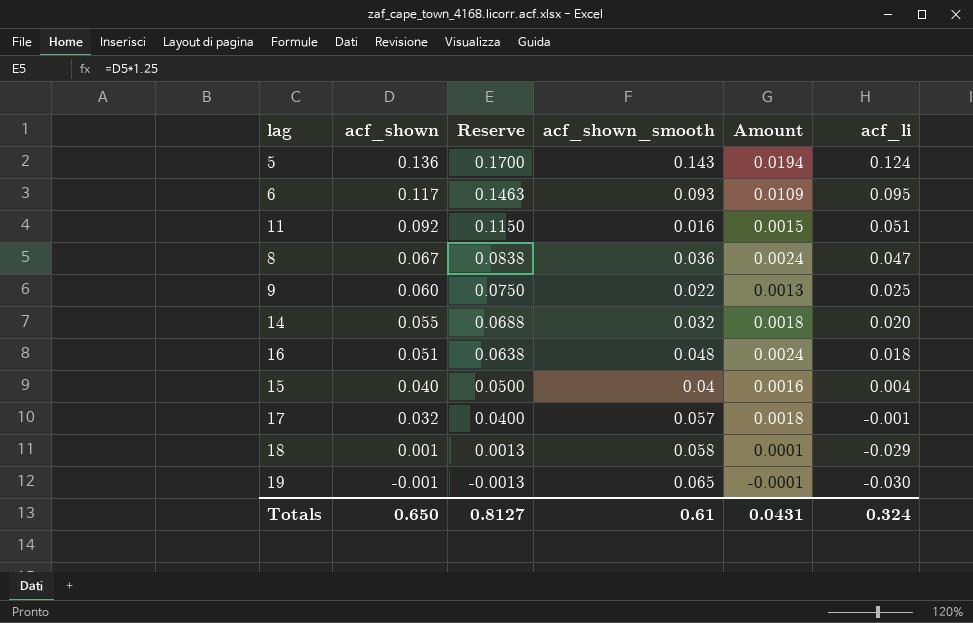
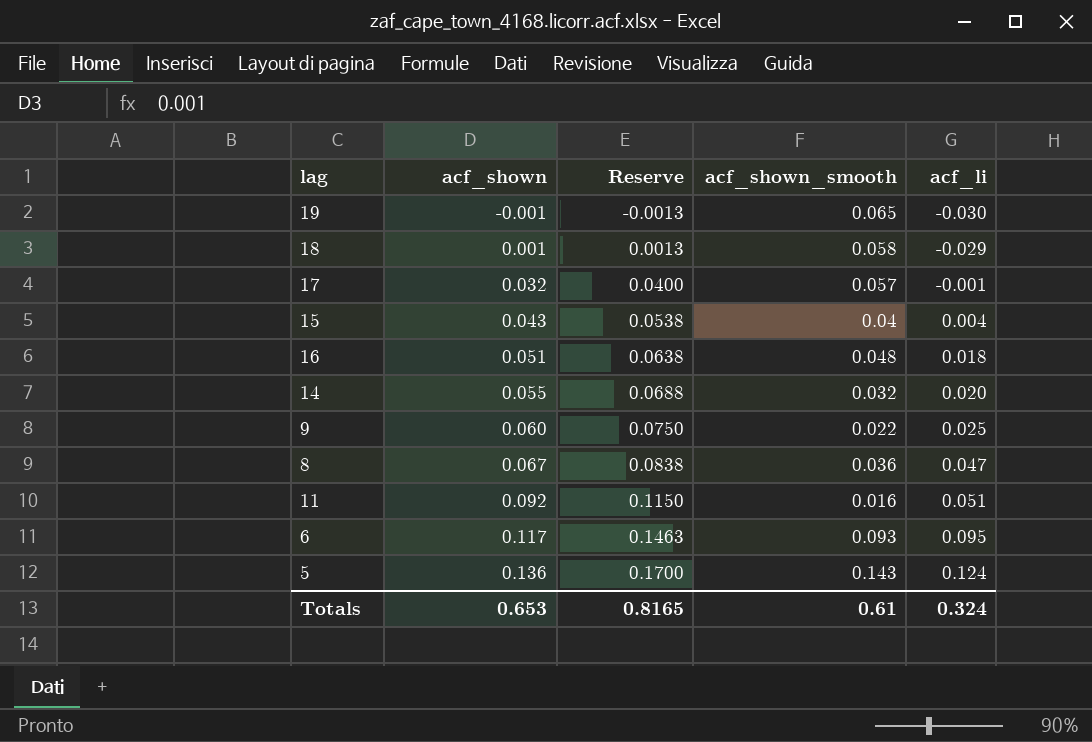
row order: acf_shown descending -> acf_shown ascending
column Amount | formula: [acf_shown] * [acf_shown_smooth] -> none
15 | acf_shown: 0.040 -> 0.043
15 | Reserve: 0.0500 -> 0.0538
Totals | acf_shown: 0.650 -> 0.653
Totals | Reserve: 0.8127 -> 0.8165

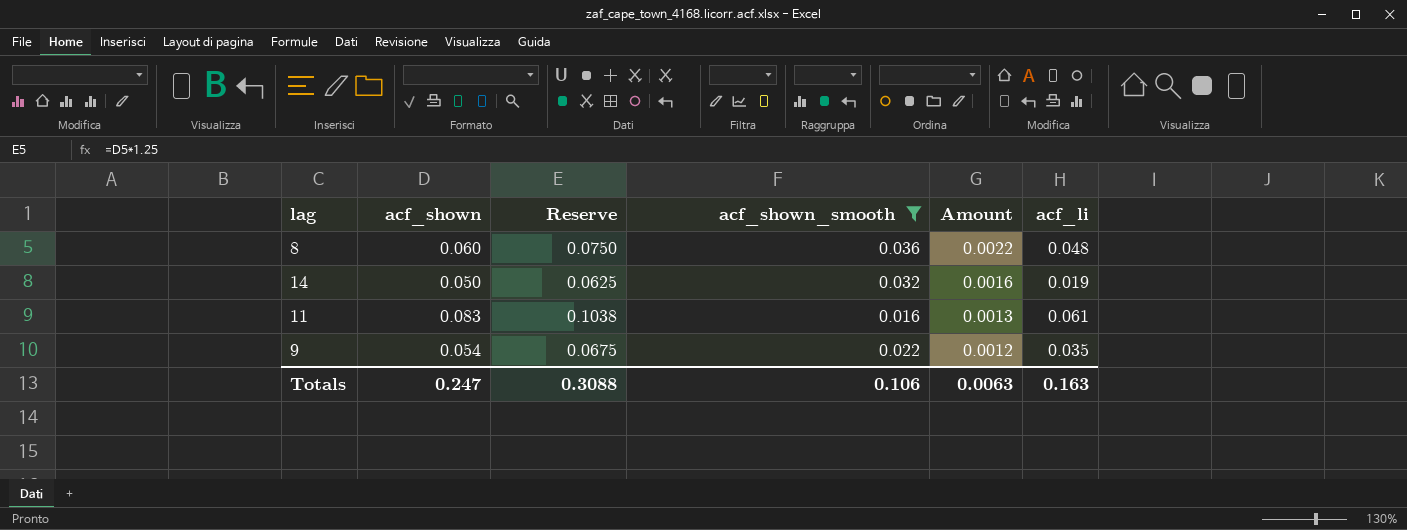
filter: none -> acf_shown_smooth <= 0.036
row order: acf_shown ascending -> Amount descending
column Amount | formula: none -> [acf_shown] * [acf_shown_smooth]
8 | acf_shown: 0.067 -> 0.060
8 | Reserve: 0.0838 -> 0.0750
8 | acf_li: 0.047 -> 0.048
14 | acf_shown: 0.055 -> 0.050
14 | Reserve: 0.0688 -> 0.0625
14 | acf_li: 0.020 -> 0.019
11 | acf_shown: 0.092 -> 0.083
11 | Reserve: 0.1150 -> 0.1038
11 | acf_li: 0.051 -> 0.061
9 | acf_shown: 0.060 -> 0.054
9 | Reserve: 0.0750 -> 0.0675
9 | acf_li: 0.025 -> 0.035
Totals | acf_shown: 0.653 -> 0.247
Totals | Reserve: 0.8165 -> 0.3088
Totals | acf_shown_smooth: 0.61 -> 0.106
Totals | acf_li: 0.324 -> 0.163

